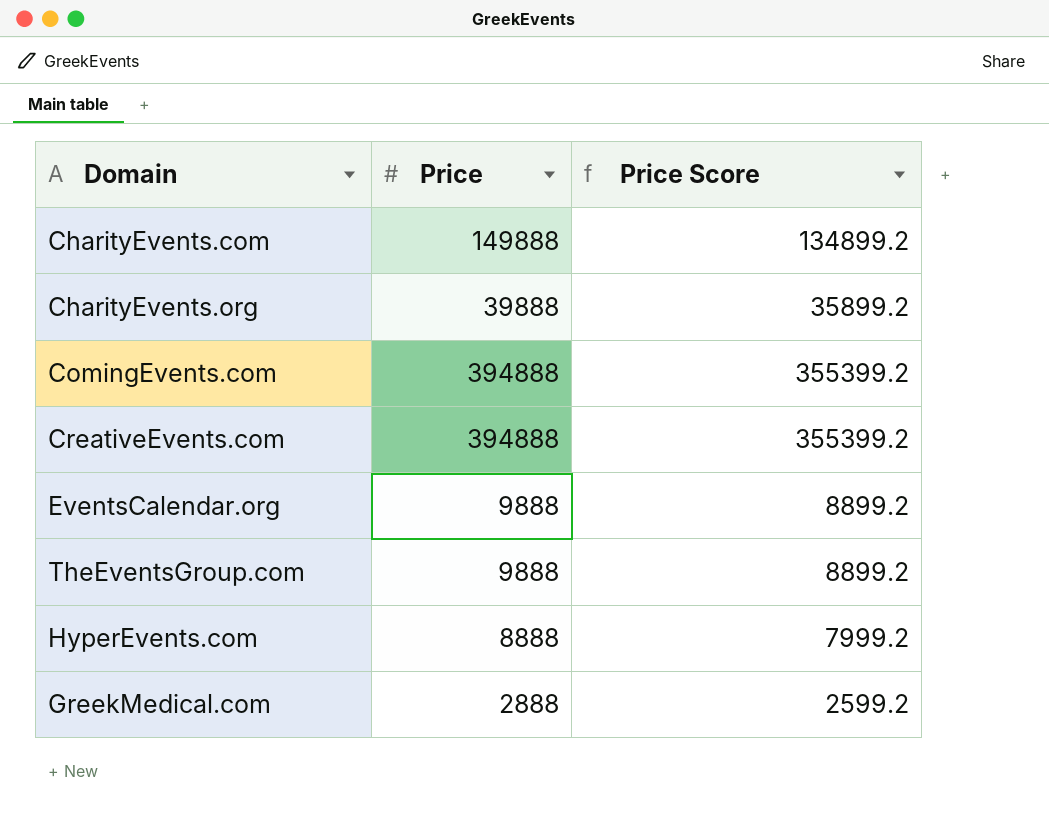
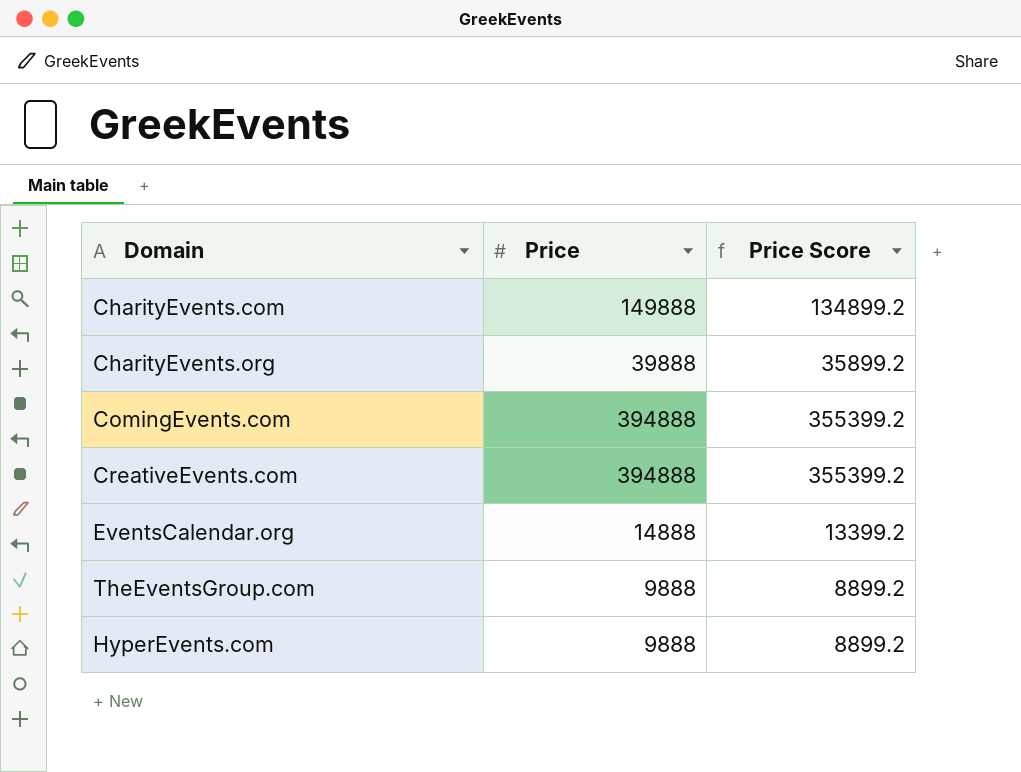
row GreekMedical.com: 2888 | 2599.2 -> none
EventsCalendar.org | Price: 9888 -> 14888
EventsCalendar.org | Price Score: 8899.2 -> 13399.2
HyperEvents.com | Price: 8888 -> 9888
HyperEvents.com | Price Score: 7999.2 -> 8899.2

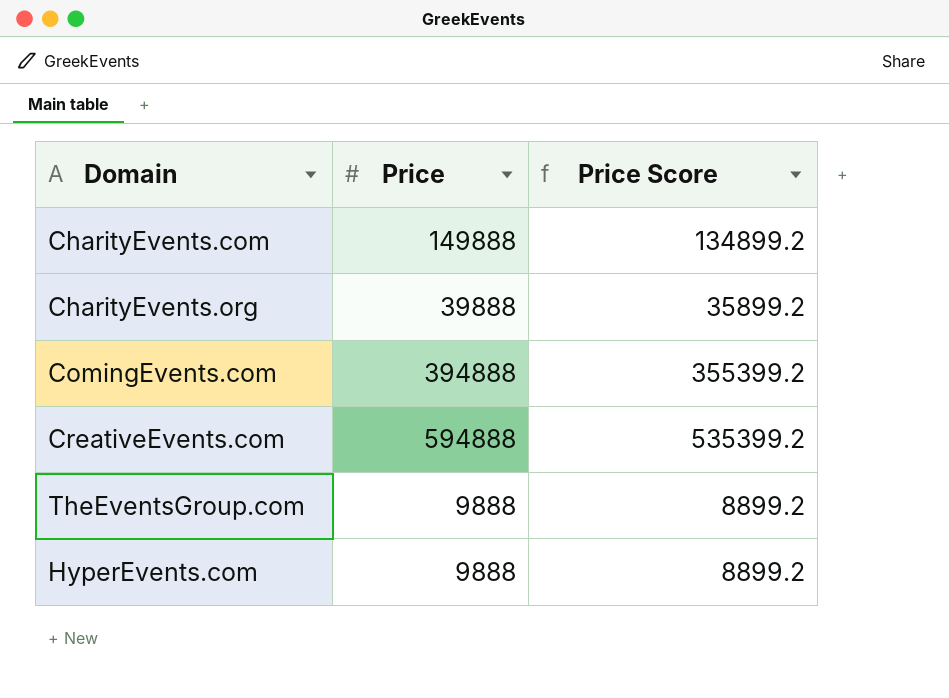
row EventsCalendar.org: 14888 | 13399.2 -> none
CreativeEvents.com | Price: 394888 -> 594888
CreativeEvents.com | Price Score: 355399.2 -> 535399.2

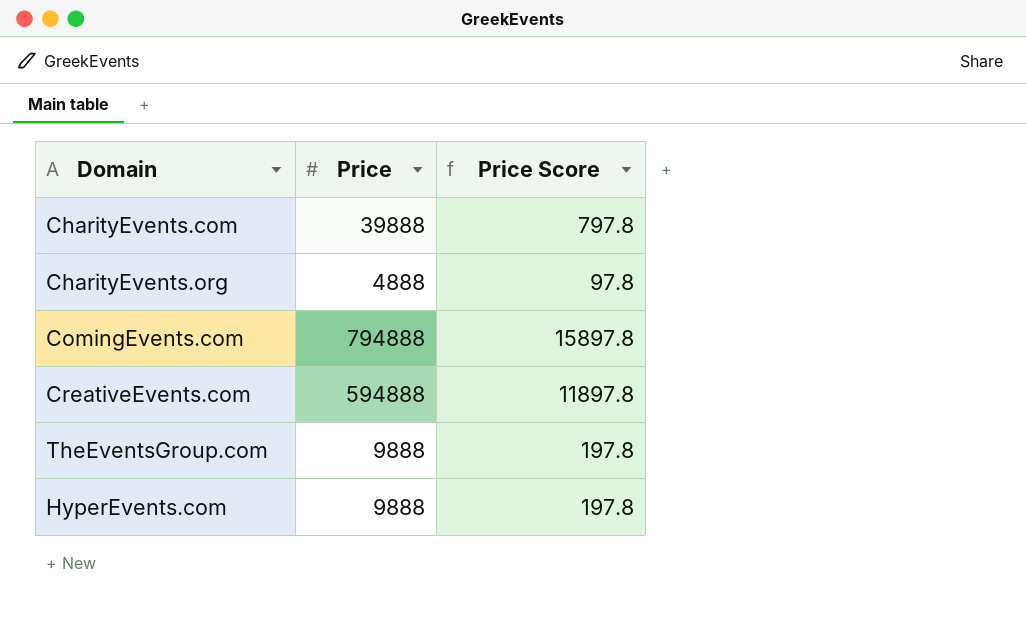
column Price Score | formula: [Price] * 0.9 -> [Price] * 0.02
CharityEvents.com | Price: 149888 -> 39888
CharityEvents.org | Price: 39888 -> 4888
ComingEvents.com | Price: 394888 -> 794888

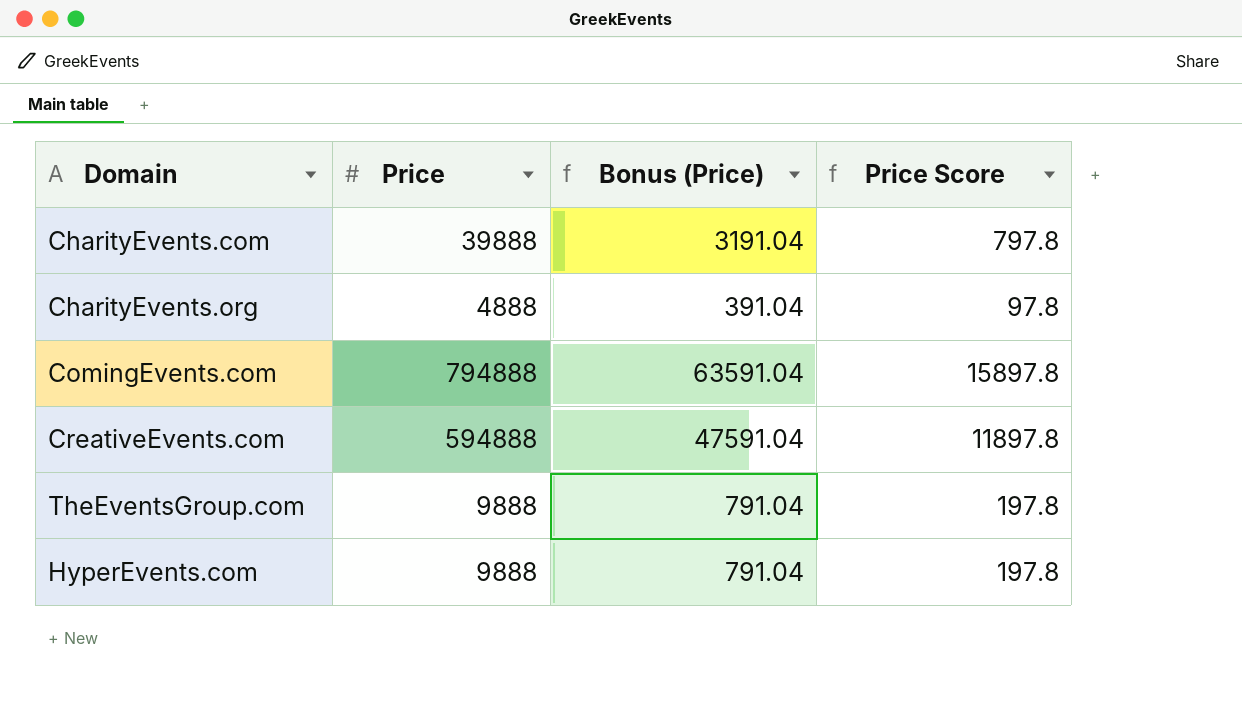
column Bonus (Price) | formula: none -> [Price] * 0.08

